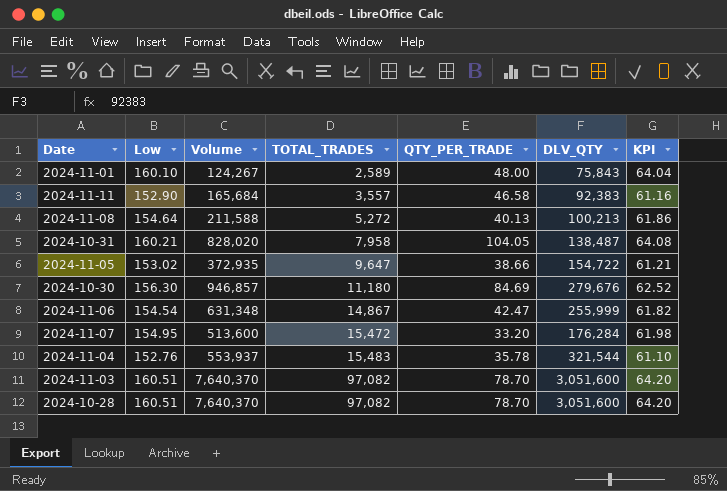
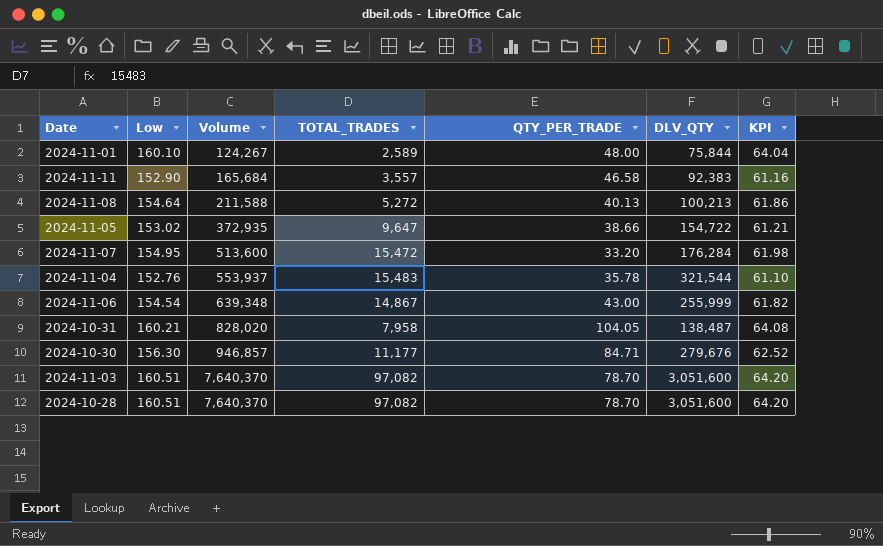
row order: TOTAL_TRADES ascending -> Volume ascending
2024-11-01 | DLV_QTY: 75,843 -> 75,844
2024-11-06 | Volume: 631,348 -> 639,348
2024-11-06 | QTY_PER_TRADE: 42.47 -> 43.00
2024-10-30 | TOTAL_TRADES: 11,180 -> 11,177
2024-10-30 | QTY_PER_TRADE: 84.69 -> 84.71

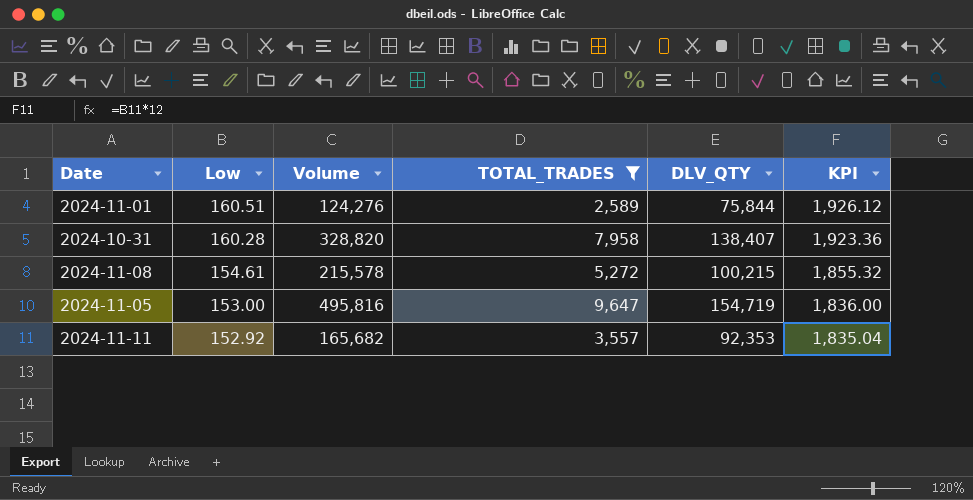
filter: none -> TOTAL_TRADES <= 9,647
row order: Volume ascending -> Low descending
column QTY_PER_TRADE | formula: [Volume] / [TOTAL_TRADES] -> none
column KPI | formula: [Low] * 0.4 -> [Low] * 12
2024-11-01 | Low: 160.10 -> 160.51
2024-11-01 | Volume: 124,267 -> 124,276
2024-10-31 | Low: 160.21 -> 160.28
2024-10-31 | Volume: 828,020 -> 328,820
2024-10-31 | DLV_QTY: 138,487 -> 138,407
2024-11-08 | Low: 154.64 -> 154.61
2024-11-08 | Volume: 211,588 -> 215,578
2024-11-08 | DLV_QTY: 100,213 -> 100,215
2024-11-05 | Low: 153.02 -> 153.00
2024-11-05 | Volume: 372,935 -> 495,816
2024-11-05 | DLV_QTY: 154,722 -> 154,719
2024-11-11 | Low: 152.90 -> 152.92
2024-11-11 | Volume: 165,684 -> 165,682
2024-11-11 | DLV_QTY: 92,383 -> 92,353

